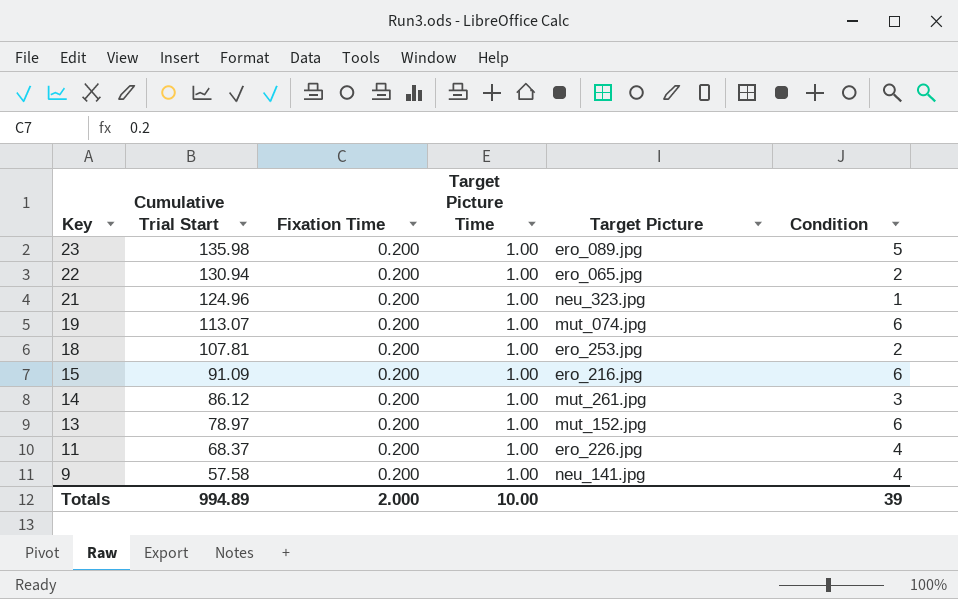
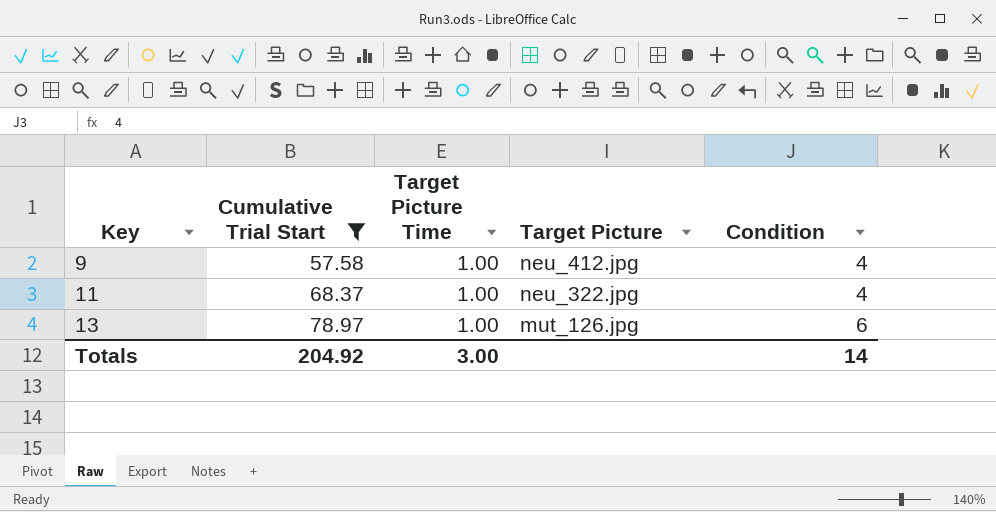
filter: none -> Cumulative Trial Start <= 78.97
row order: Key descending -> Key ascending
column Fixation Time | position: 3 -> none
9 | Target Picture: neu_141.jpg -> neu_412.jpg
11 | Target Picture: ero_226.jpg -> neu_322.jpg
13 | Target Picture: mut_152.jpg -> mut_126.jpg
Totals | Cumulative Trial Start: 994.89 -> 204.92
Totals | Target Picture Time: 10.00 -> 3.00
Totals | Condition: 39 -> 14

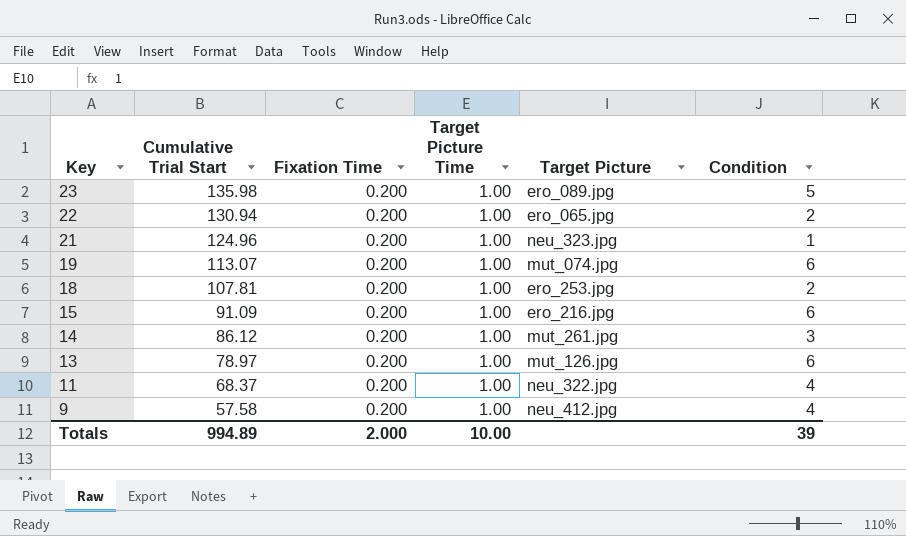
filter: Cumulative Trial Start <= 78.97 -> none
row order: Key ascending -> Key descending
column Fixation Time | position: none -> 3
Totals | Cumulative Trial Start: 204.92 -> 994.89
Totals | Target Picture Time: 3.00 -> 10.00
Totals | Condition: 14 -> 39

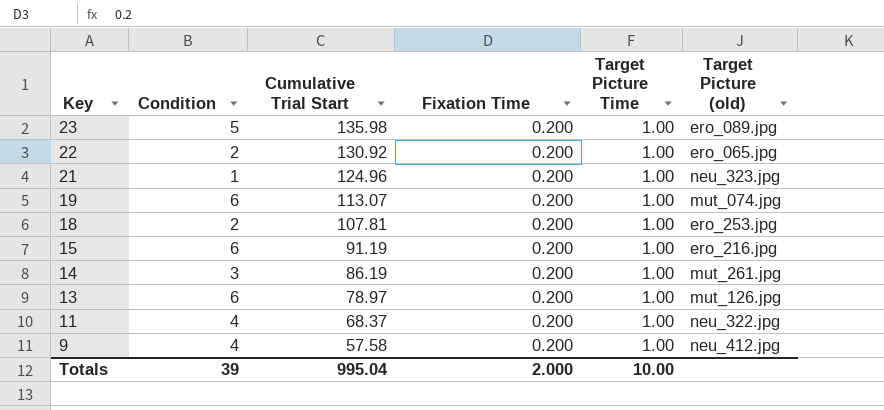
column Condition | position: 6 -> 2
column name: Target Picture -> Target Picture (old)
22 | Cumulative Trial Start: 130.94 -> 130.92
15 | Cumulative Trial Start: 91.09 -> 91.19
14 | Cumulative Trial Start: 86.12 -> 86.19
Totals | Cumulative Trial Start: 994.89 -> 995.04

